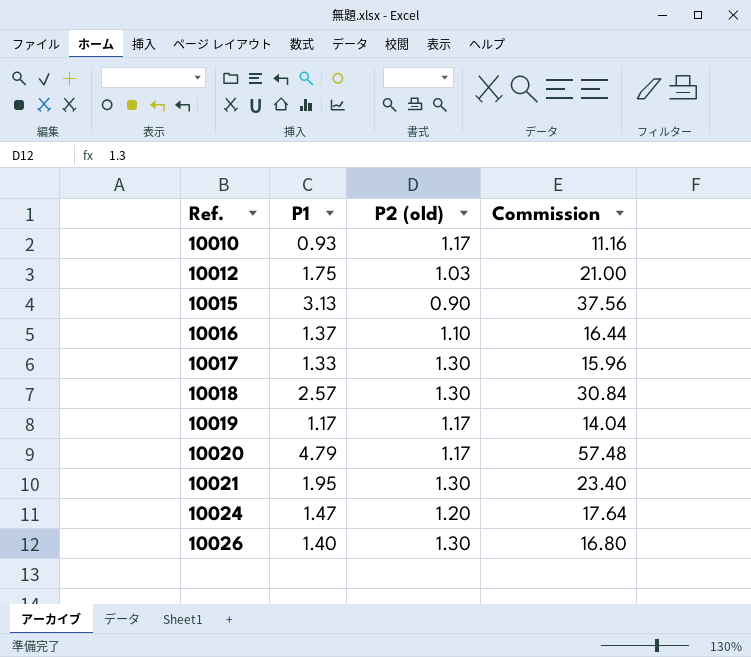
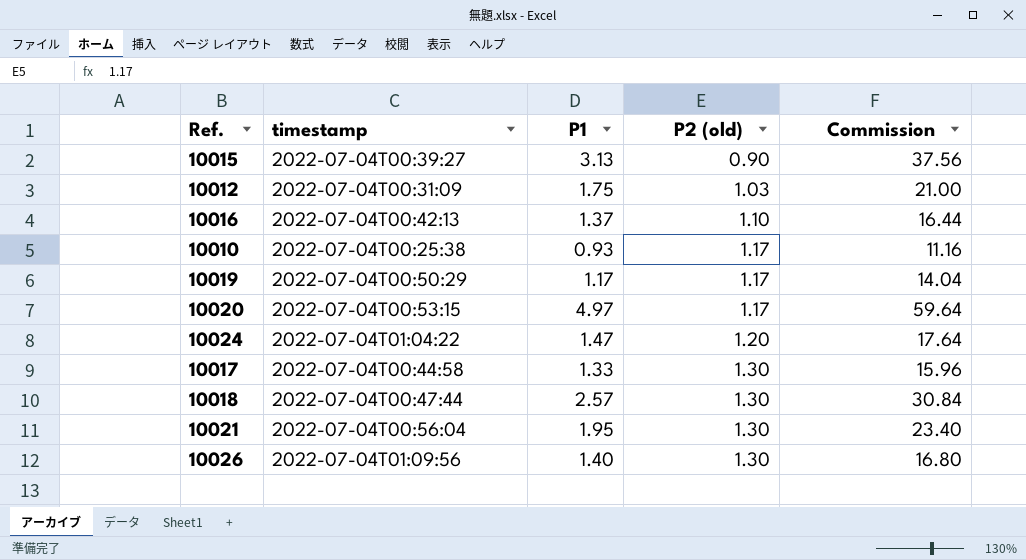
row order: Ref. ascending -> P2 (old) ascending
column timestamp | position: none -> 2
10020 | P1: 4.79 -> 4.97
10020 | Commission: 57.48 -> 59.64

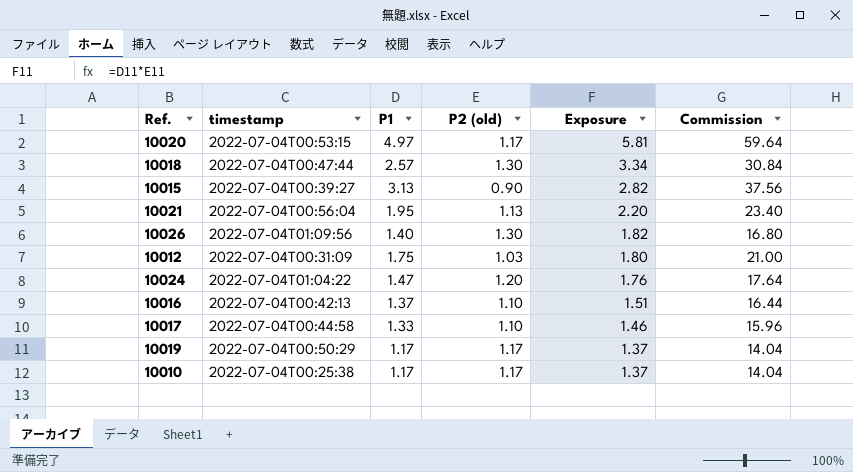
row order: P2 (old) ascending -> Exposure descending
column Exposure | formula: none -> [P1] * [P2 (old)]
10021 | P2 (old): 1.30 -> 1.13
10017 | P2 (old): 1.30 -> 1.10
10010 | P1: 0.93 -> 1.17
10010 | Commission: 11.16 -> 14.04

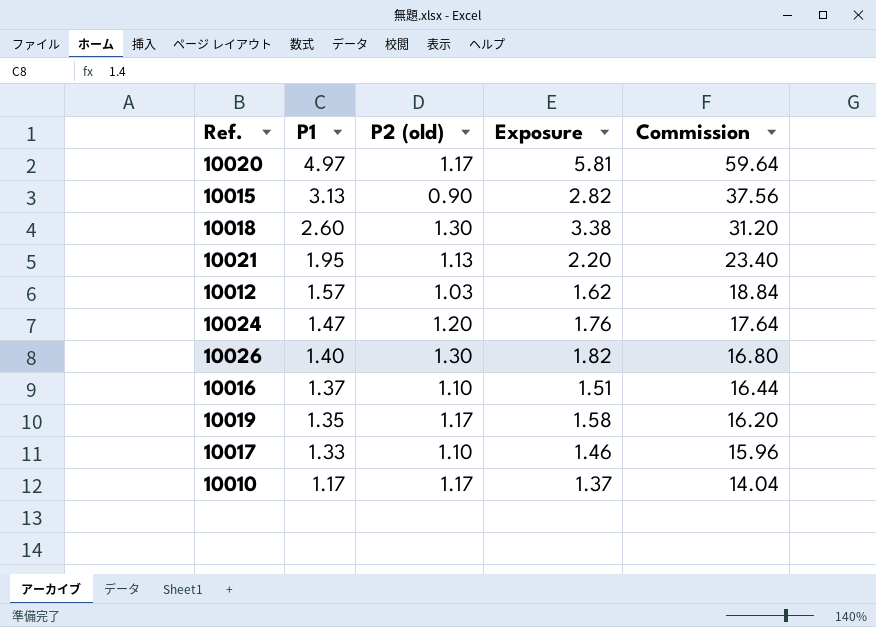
row order: Exposure descending -> P1 descending
column timestamp | position: 2 -> none
10018 | P1: 2.57 -> 2.60
10018 | Exposure: 3.34 -> 3.38
10018 | Commission: 30.84 -> 31.20
10012 | P1: 1.75 -> 1.57
10012 | Exposure: 1.80 -> 1.62
10012 | Commission: 21.00 -> 18.84
10019 | P1: 1.17 -> 1.35
10019 | Exposure: 1.37 -> 1.58
10019 | Commission: 14.04 -> 16.20

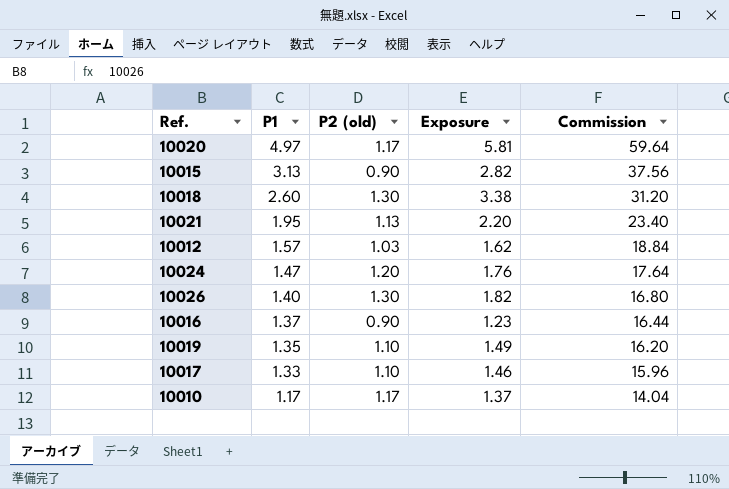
10016 | P2 (old): 1.10 -> 0.90
10016 | Exposure: 1.51 -> 1.23
10019 | P2 (old): 1.17 -> 1.10
10019 | Exposure: 1.58 -> 1.49

